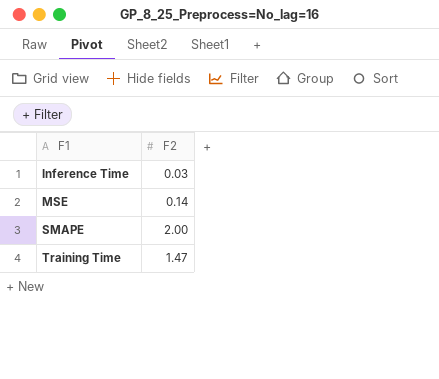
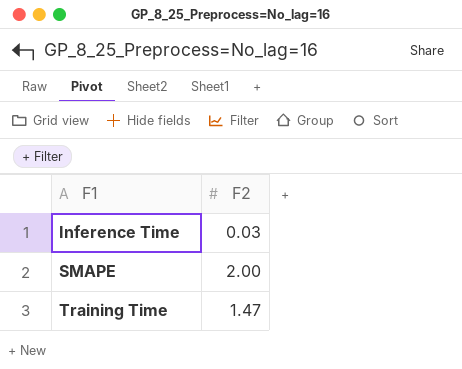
row MSE: 0.14 -> none

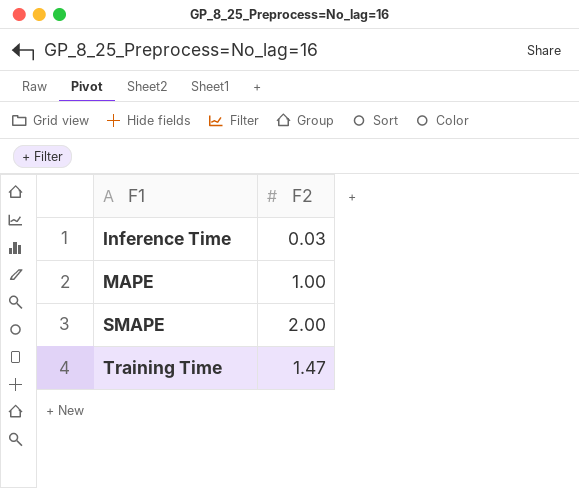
row MAPE: none -> 1.00

